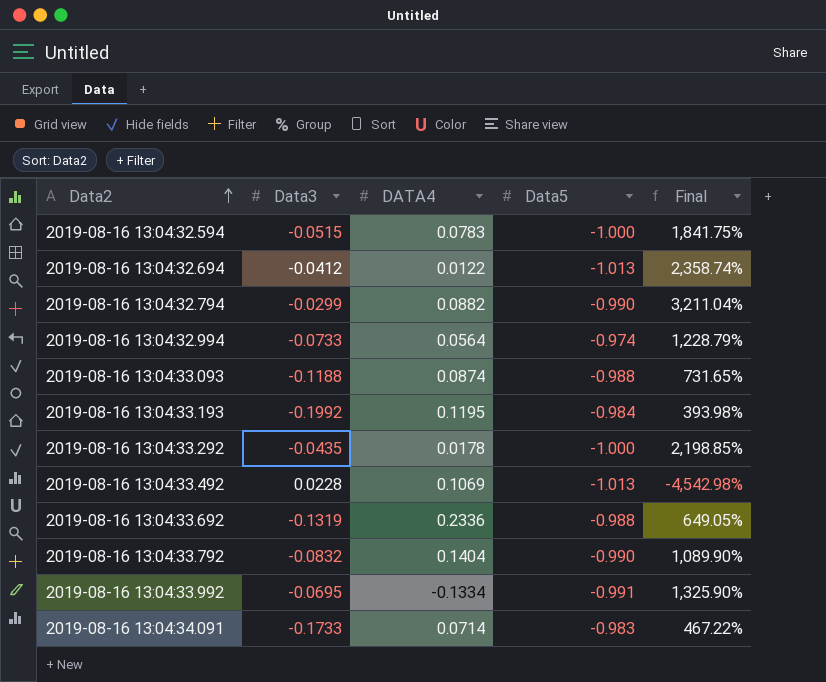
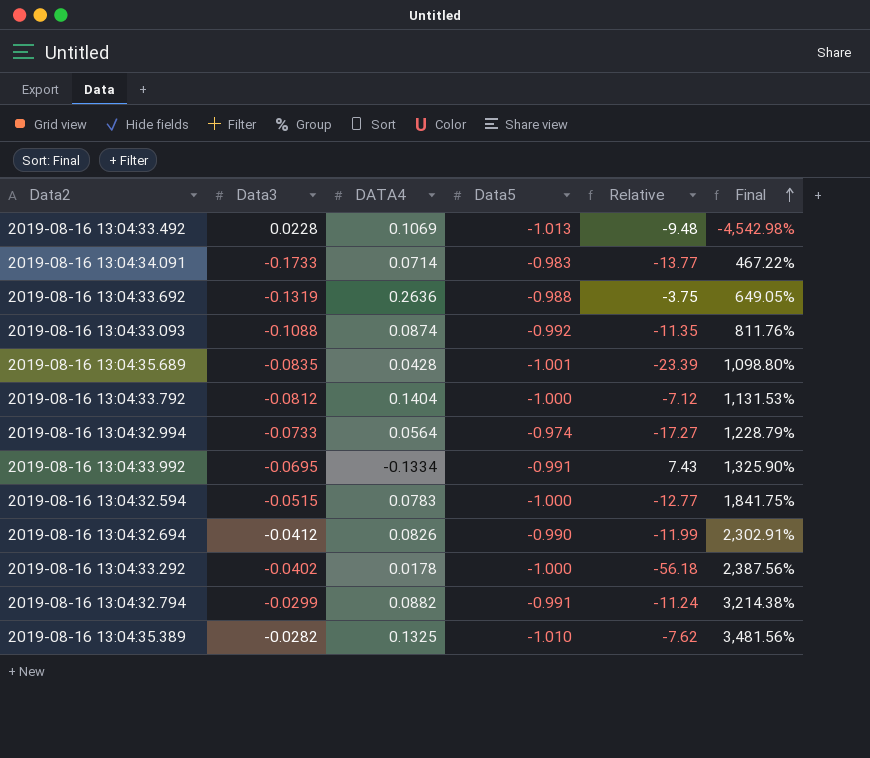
row order: Data2 ascending -> Final ascending
column Relative | formula: none -> [Data5] / [DATA4]
row 2019-08-16 13:04:33.193: -0.1992 | 0.1195 | -0.984 | 393.98% -> none
2019-08-16 13:04:33.692 | DATA4: 0.2336 -> 0.2636
2019-08-16 13:04:33.093 | Data3: -0.1188 -> -0.1088
2019-08-16 13:04:33.093 | Data5: -0.988 -> -0.992
2019-08-16 13:04:33.093 | Final: 731.65% -> 811.76%
row 2019-08-16 13:04:35.689: none -> -0.0835 | 0.0428 | -1.001 | -23.39 | 1,098.80%
2019-08-16 13:04:33.792 | Data3: -0.0832 -> -0.0812
2019-08-16 13:04:33.792 | Data5: -0.990 -> -1.000
2019-08-16 13:04:33.792 | Final: 1,089.90% -> 1,131.53%
2019-08-16 13:04:32.694 | DATA4: 0.0122 -> 0.0826
2019-08-16 13:04:32.694 | Data5: -1.013 -> -0.990
2019-08-16 13:04:32.694 | Final: 2,358.74% -> 2,302.91%
2019-08-16 13:04:33.292 | Data3: -0.0435 -> -0.0402
2019-08-16 13:04:33.292 | Final: 2,198.85% -> 2,387.56%
2019-08-16 13:04:32.794 | Data5: -0.990 -> -0.991
2019-08-16 13:04:32.794 | Final: 3,211.04% -> 3,214.38%
row 2019-08-16 13:04:35.389: none -> -0.0282 | 0.1325 | -1.010 | -7.62 | 3,481.56%

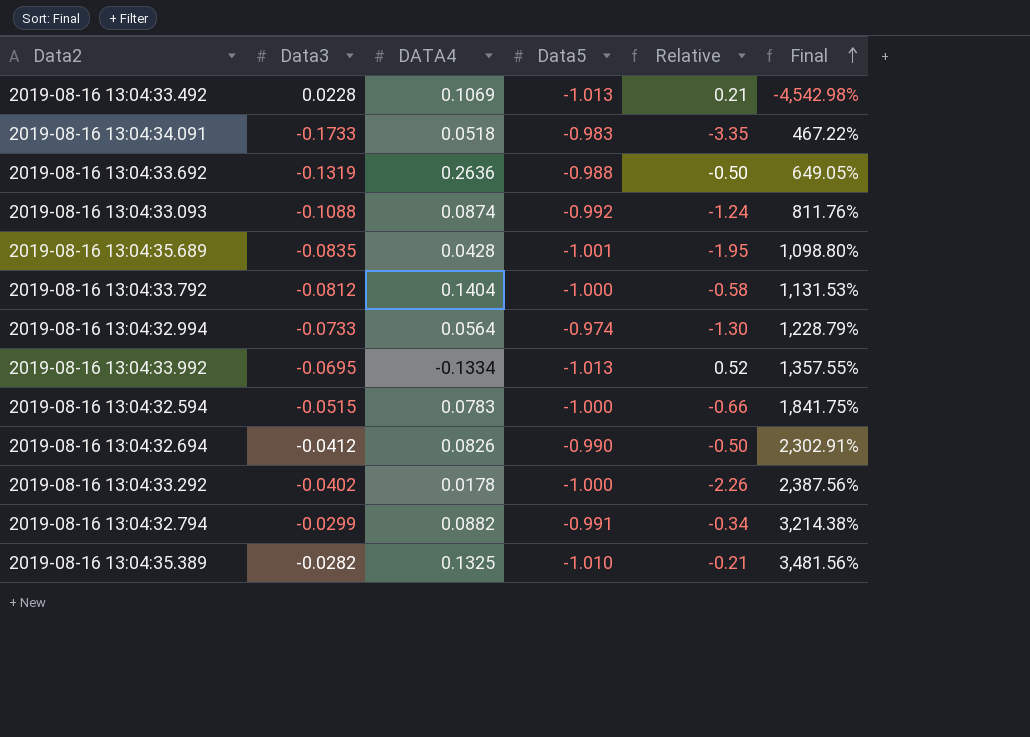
column Relative | formula: [Data5] / [DATA4] -> [Data3] / [DATA4]
2019-08-16 13:04:34.091 | DATA4: 0.0714 -> 0.0518
2019-08-16 13:04:33.992 | Data5: -0.991 -> -1.013
2019-08-16 13:04:33.992 | Final: 1,325.90% -> 1,357.55%

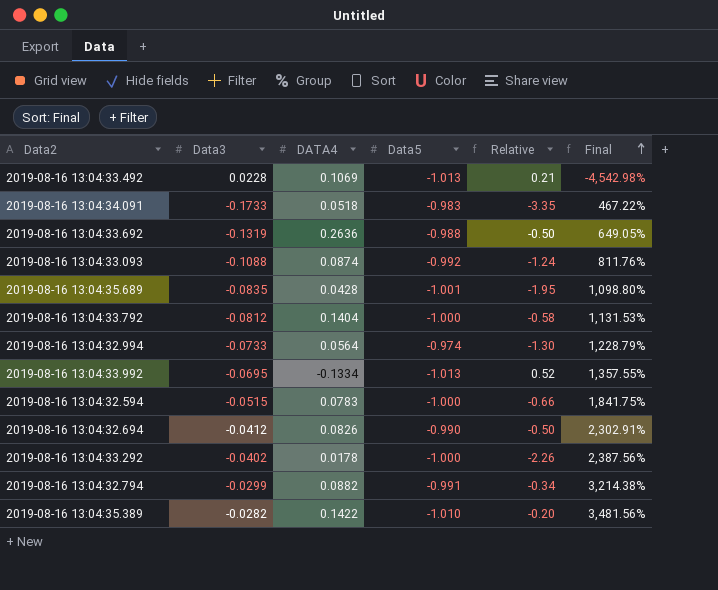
2019-08-16 13:04:35.389 | DATA4: 0.1325 -> 0.1422
2019-08-16 13:04:35.389 | Relative: -0.21 -> -0.20

